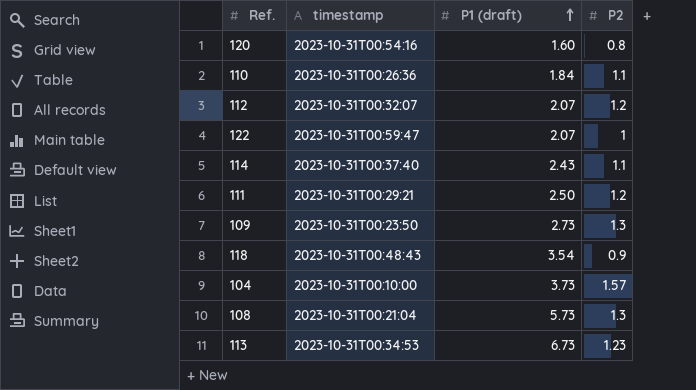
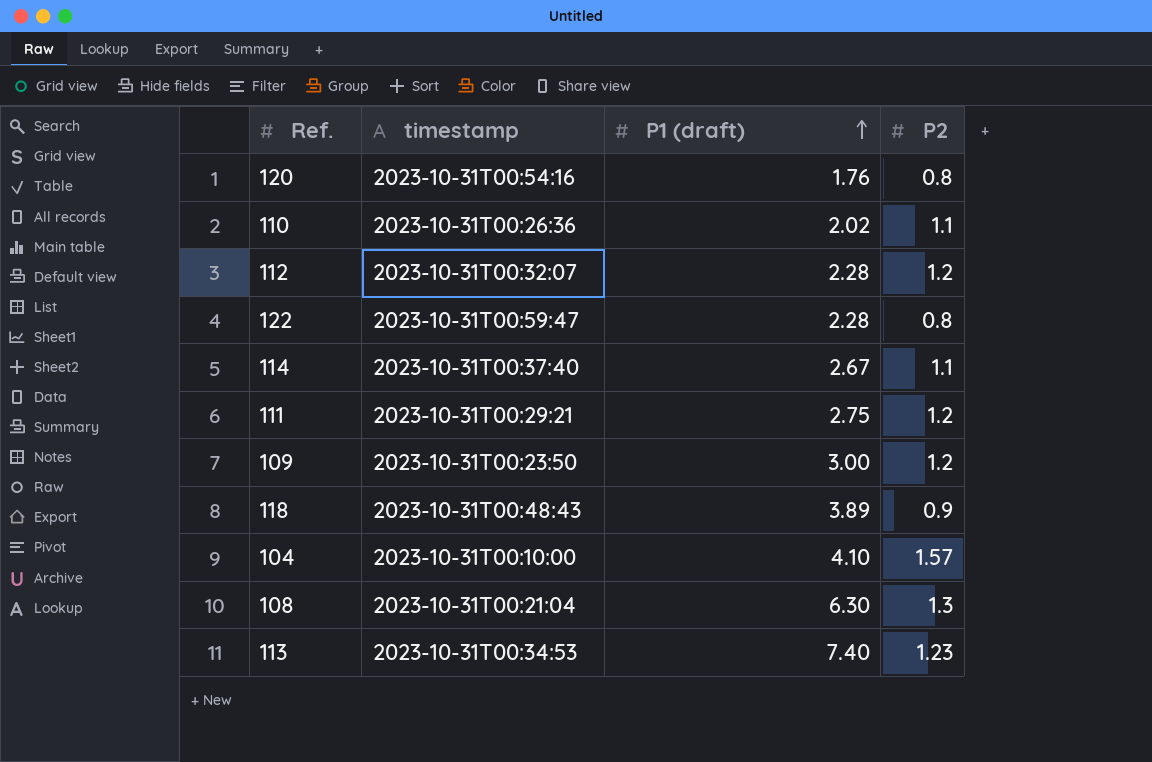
120 | P1 (draft): 1.60 -> 1.76
110 | P1 (draft): 1.84 -> 2.02
112 | P1 (draft): 2.07 -> 2.28
122 | P1 (draft): 2.07 -> 2.28
122 | P2: 1 -> 0.8
114 | P1 (draft): 2.43 -> 2.67
111 | P1 (draft): 2.50 -> 2.75
109 | P1 (draft): 2.73 -> 3.00
109 | P2: 1.3 -> 1.2
118 | P1 (draft): 3.54 -> 3.89
104 | P1 (draft): 3.73 -> 4.10
108 | P1 (draft): 5.73 -> 6.30
113 | P1 (draft): 6.73 -> 7.40

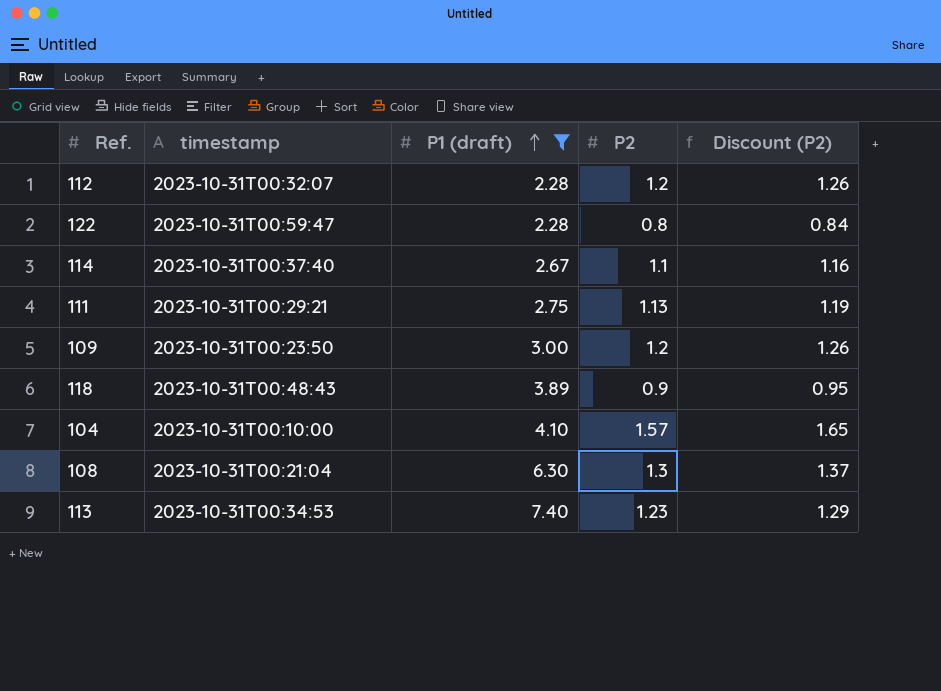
filter: none -> P1 (draft) >= 2.28
column Discount (P2) | formula: none -> [P2] * 1.05
111 | P2: 1.2 -> 1.13

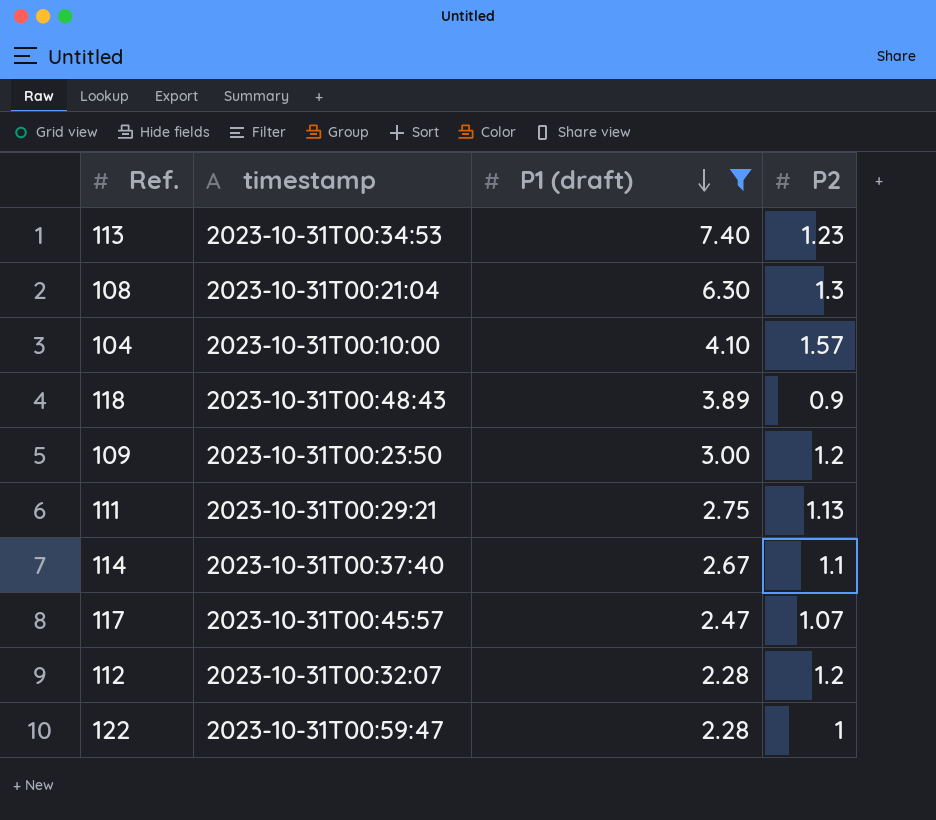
row order: P1 (draft) ascending -> P1 (draft) descending
column Discount (P2) | formula: [P2] * 1.05 -> none
row 117: none -> 2023-10-31T00:45:57 | 2.47 | 1.07
122 | P2: 0.8 -> 1

